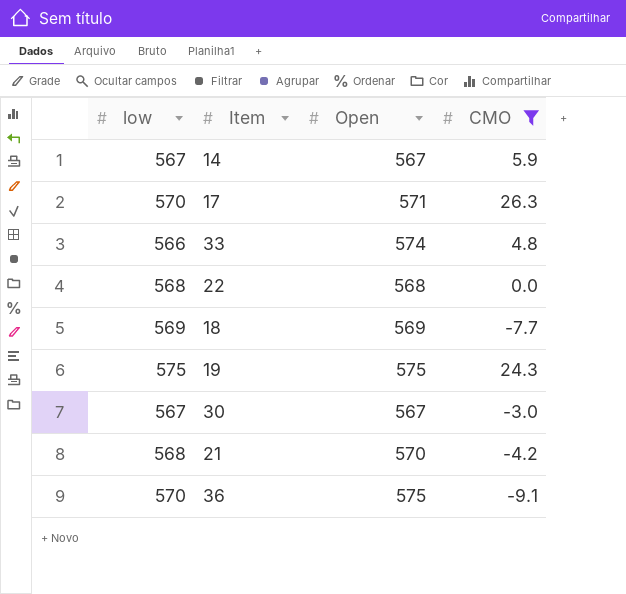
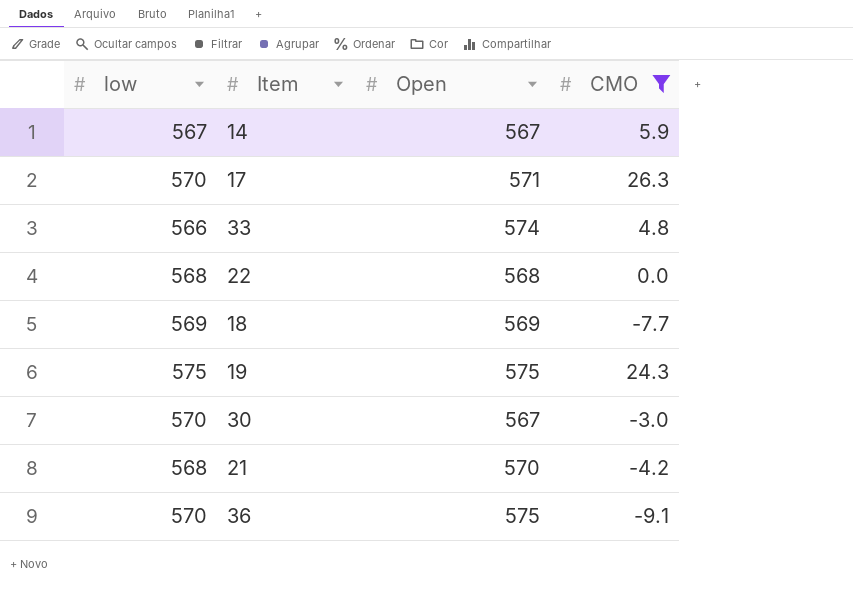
30 | low: 567 -> 570

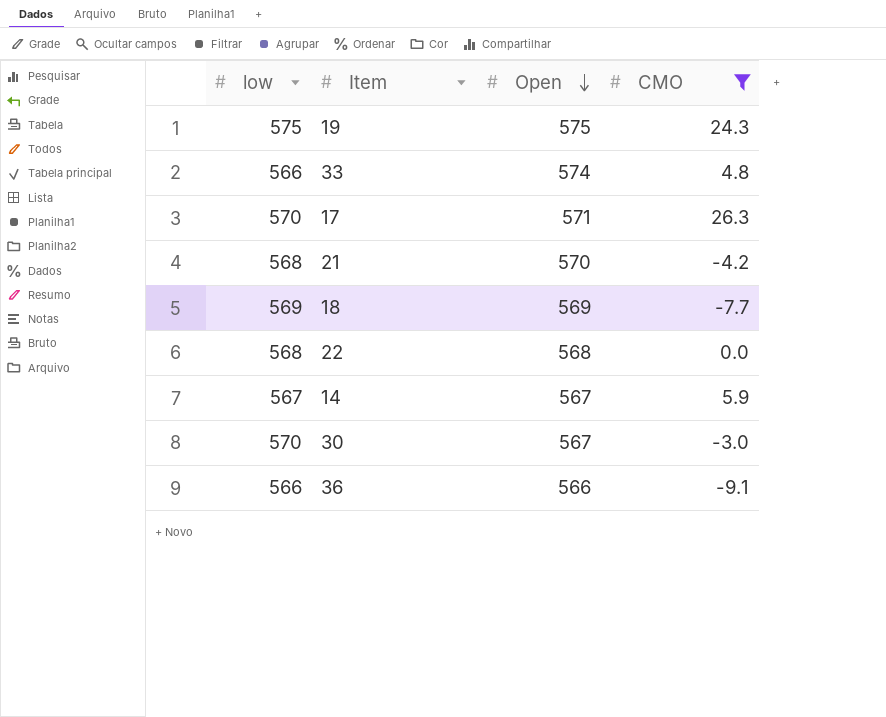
row order: none -> Open descending
36 | low: 570 -> 566
36 | Open: 575 -> 566

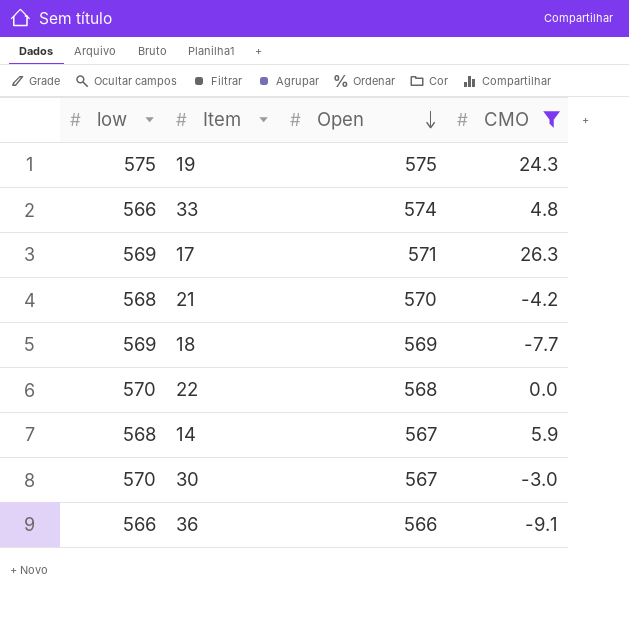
17 | low: 570 -> 569
22 | low: 568 -> 570
14 | low: 567 -> 568

